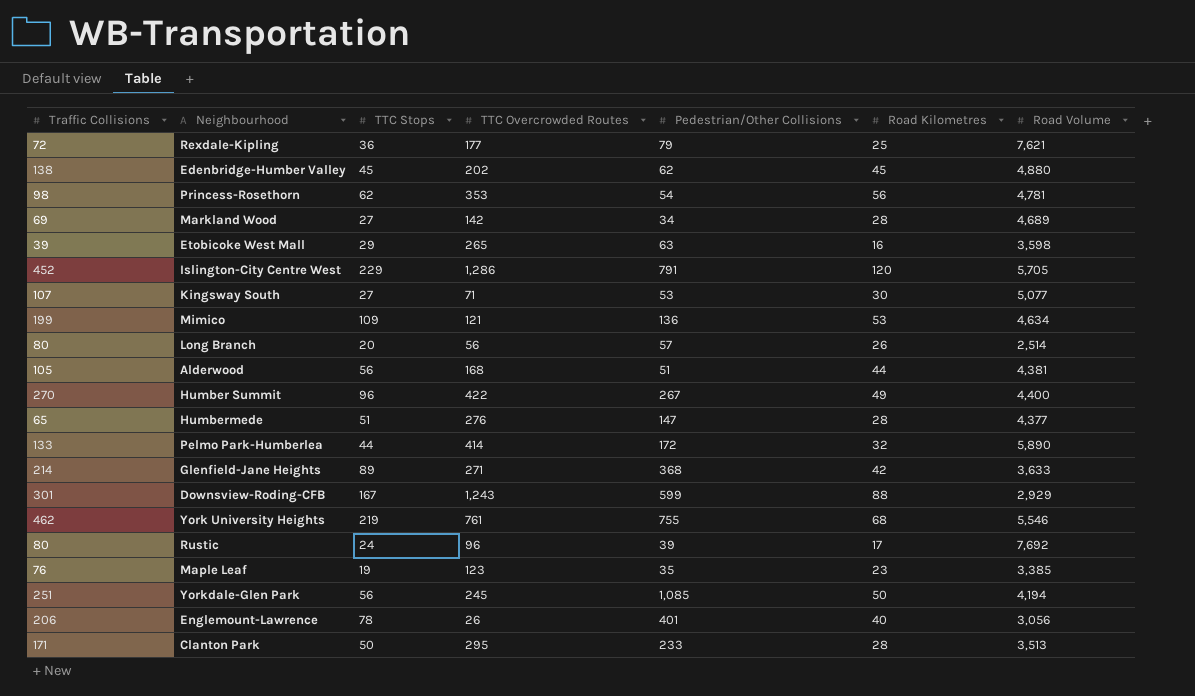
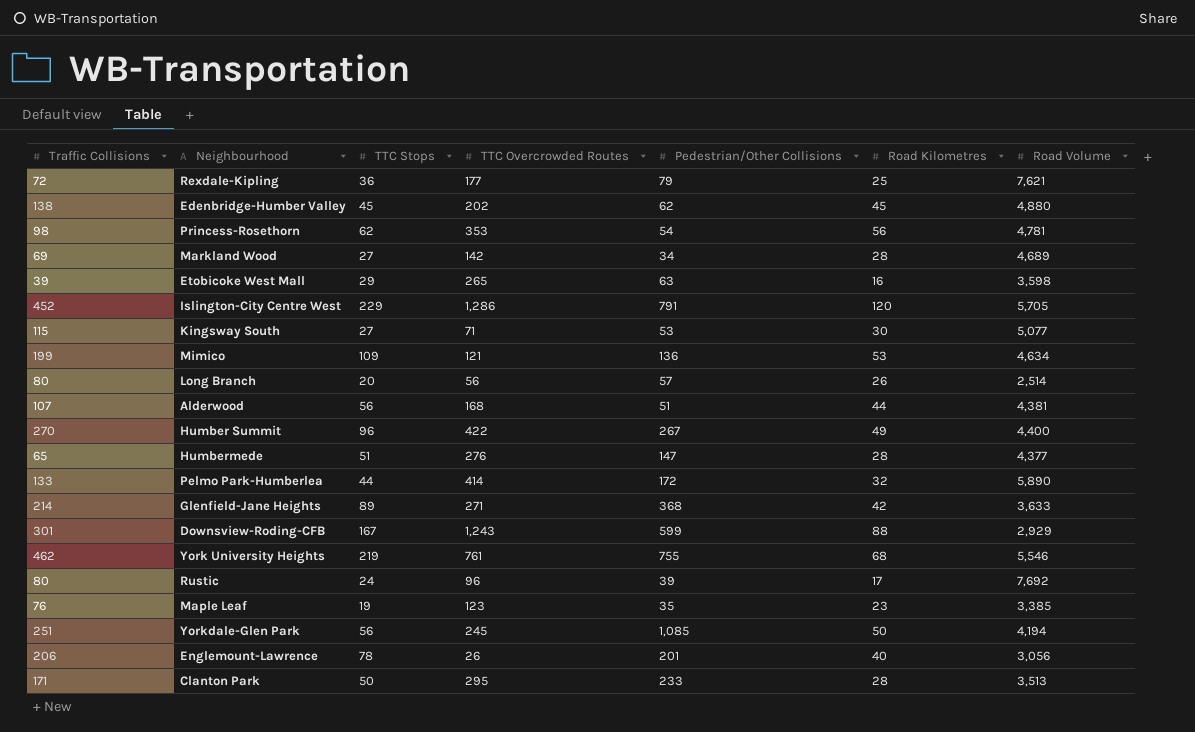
Kingsway South | Traffic Collisions: 107 -> 115
Alderwood | Traffic Collisions: 105 -> 107
Englemount-Lawrence | Pedestrian/Other Collisions: 401 -> 201

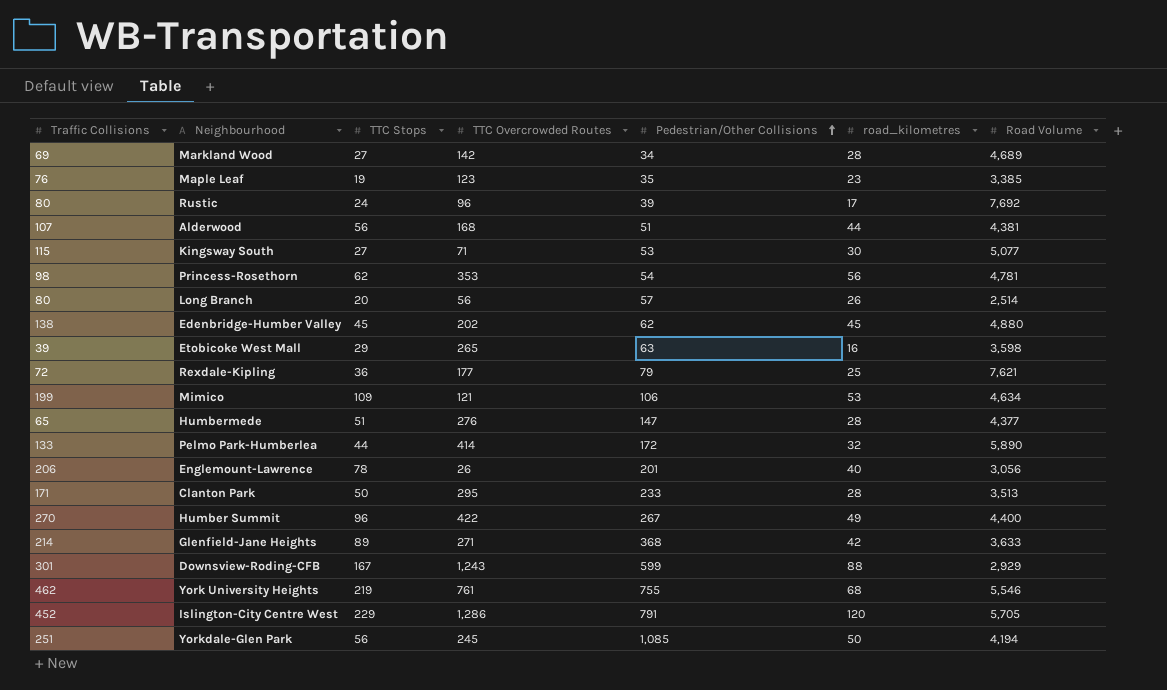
row order: none -> Pedestrian/Other Collisions ascending
column name: Road Kilometres -> road_kilometres
Mimico | Pedestrian/Other Collisions: 136 -> 106

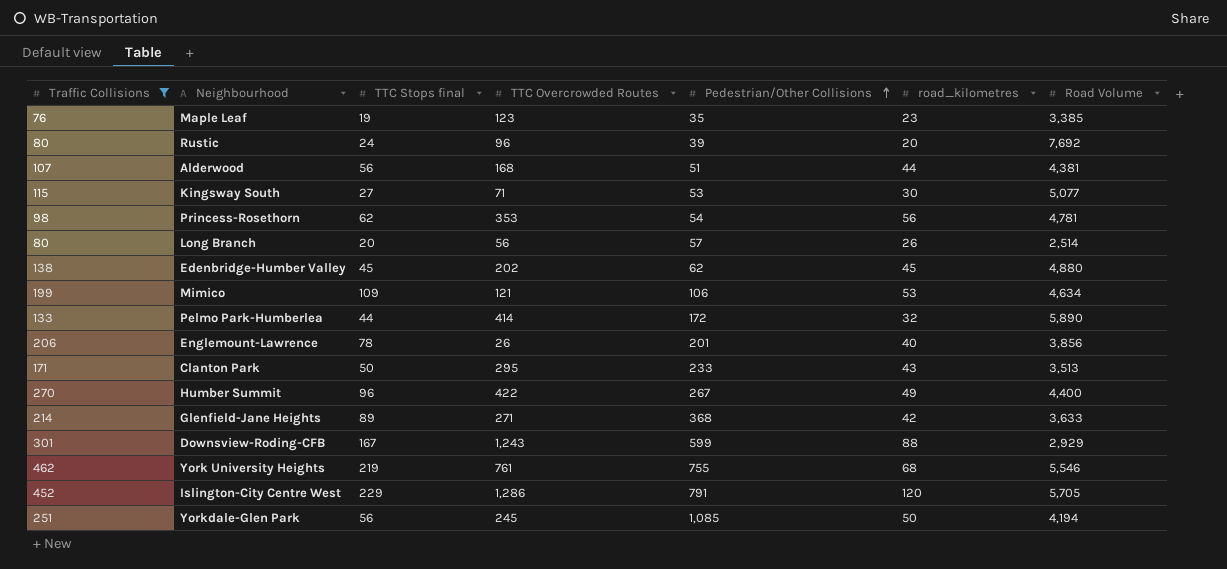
filter: none -> Traffic Collisions >= 76
column name: TTC Stops -> TTC Stops final
Rustic | road_kilometres: 17 -> 20
Englemount-Lawrence | Road Volume: 3,056 -> 3,856
Clanton Park | road_kilometres: 28 -> 43

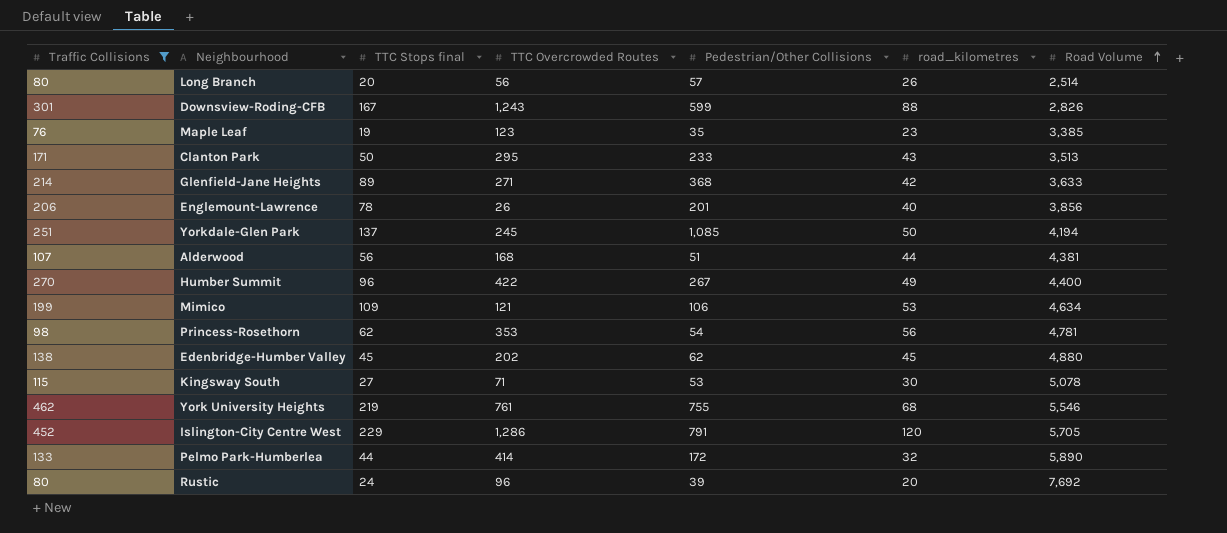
row order: Pedestrian/Other Collisions ascending -> Road Volume ascending
Downsview-Roding-CFB | Road Volume: 2,929 -> 2,826
Yorkdale-Glen Park | TTC Stops final: 56 -> 137
Kingsway South | Road Volume: 5,077 -> 5,078

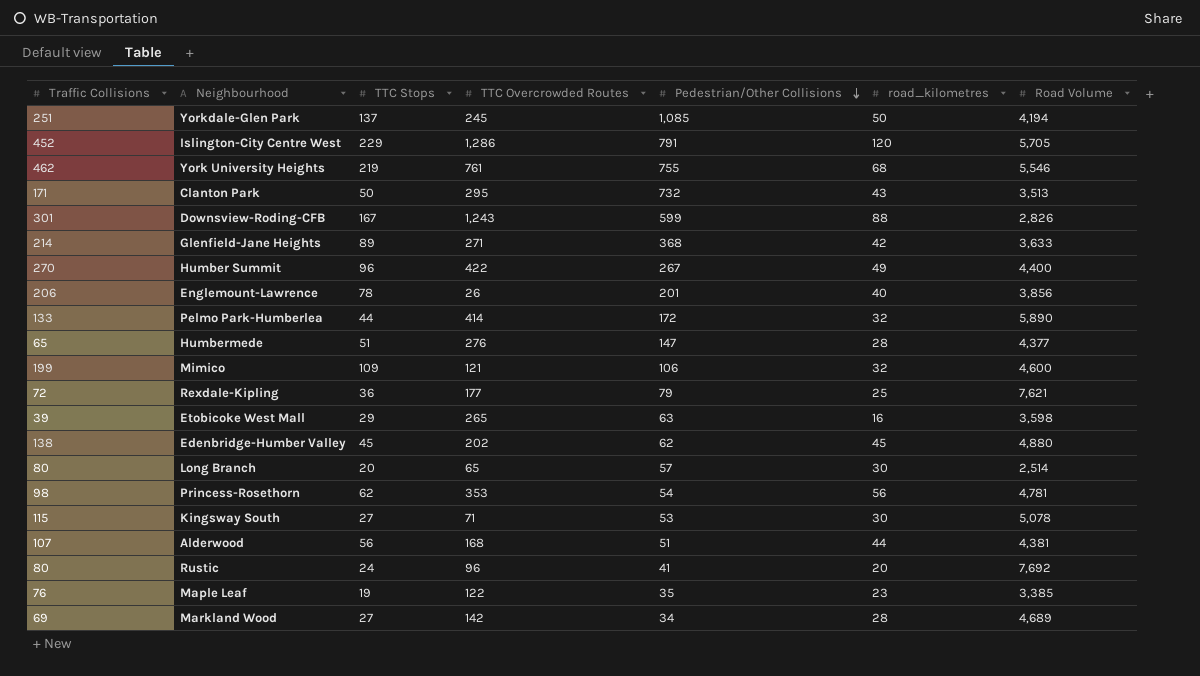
filter: Traffic Collisions >= 76 -> none
row order: Road Volume ascending -> Pedestrian/Other Collisions descending
column name: TTC Stops final -> TTC Stops
Clanton Park | Pedestrian/Other Collisions: 233 -> 732
Mimico | road_kilometres: 53 -> 32
Mimico | Road Volume: 4,634 -> 4,600
Long Branch | TTC Overcrowded Routes: 56 -> 65
Long Branch | road_kilometres: 26 -> 30
Rustic | Pedestrian/Other Collisions: 39 -> 41
Maple Leaf | TTC Overcrowded Routes: 123 -> 122

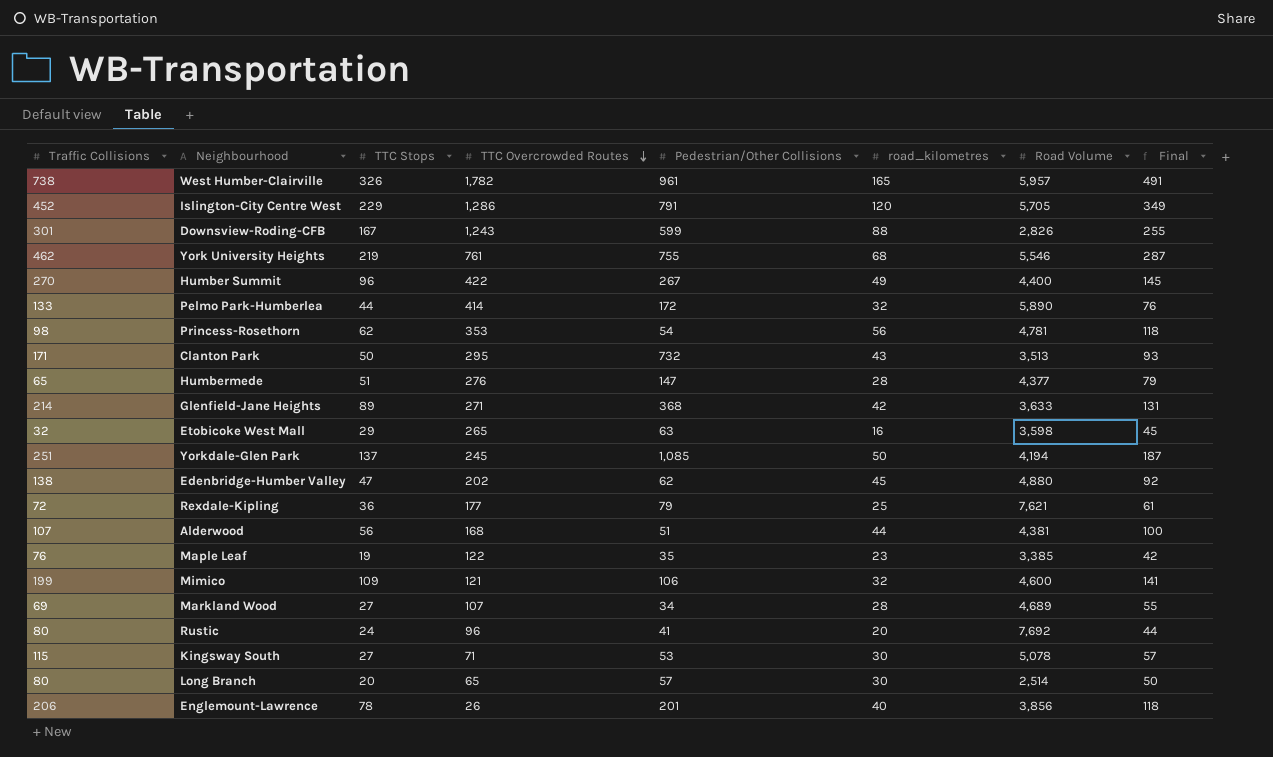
row order: Pedestrian/Other Collisions descending -> TTC Overcrowded Routes descending
column Final | formula: none -> [TTC Stops] + [road_kilometres]
row West Humber-Clairville: none -> 738 | 326 | 1,782 | 961 | 165 | 5,957 | 491
Etobicoke West Mall | Traffic Collisions: 39 -> 32
Edenbridge-Humber Valley | TTC Stops: 45 -> 47
Markland Wood | TTC Overcrowded Routes: 142 -> 107

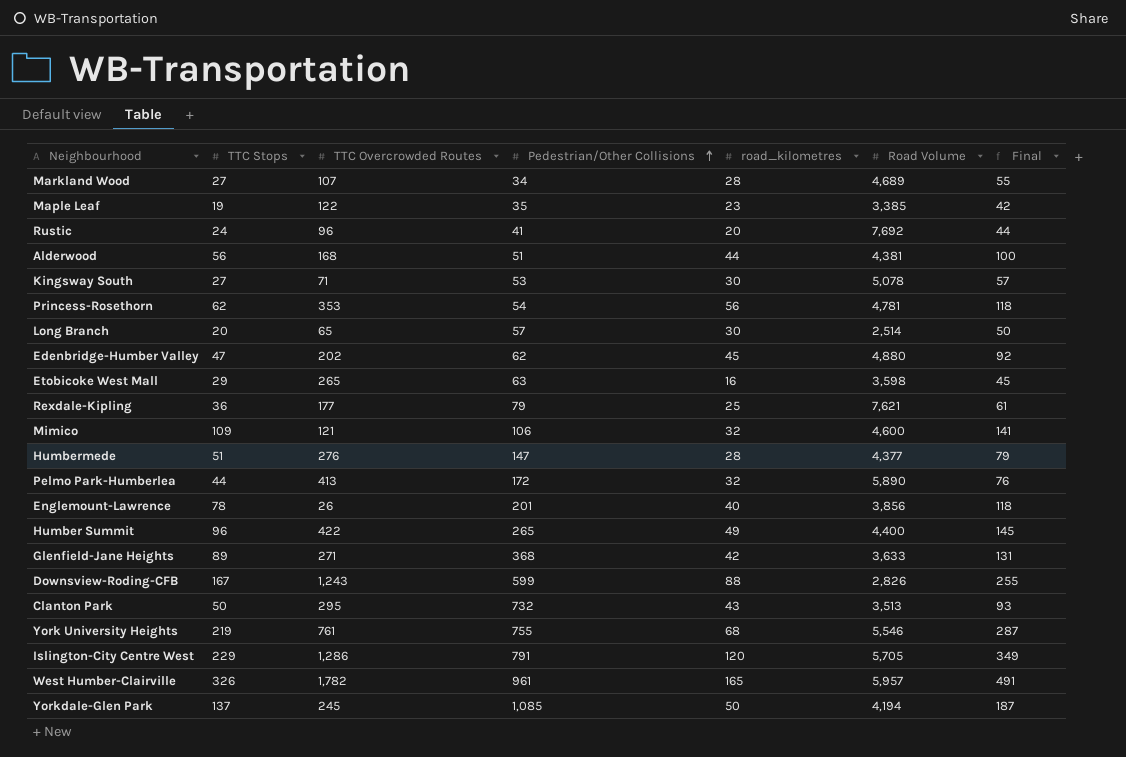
row order: TTC Overcrowded Routes descending -> Pedestrian/Other Collisions ascending
column Traffic Collisions | position: 1 -> none
Pelmo Park-Humberlea | TTC Overcrowded Routes: 414 -> 413
Humber Summit | Pedestrian/Other Collisions: 267 -> 265

